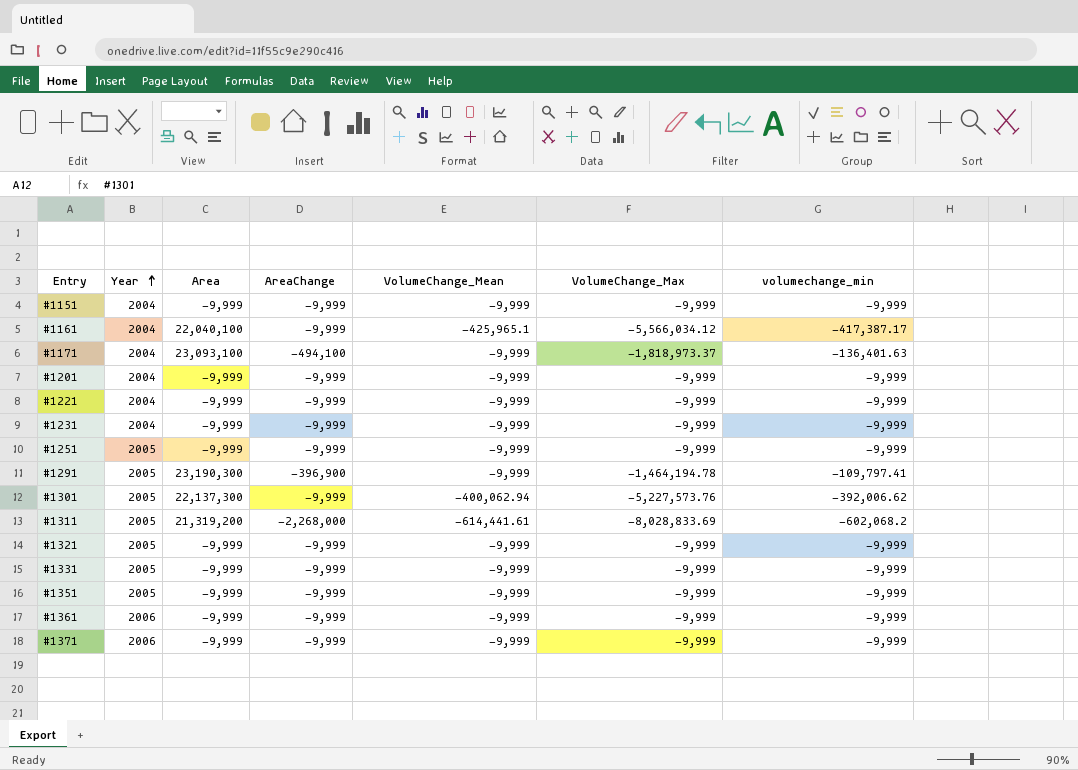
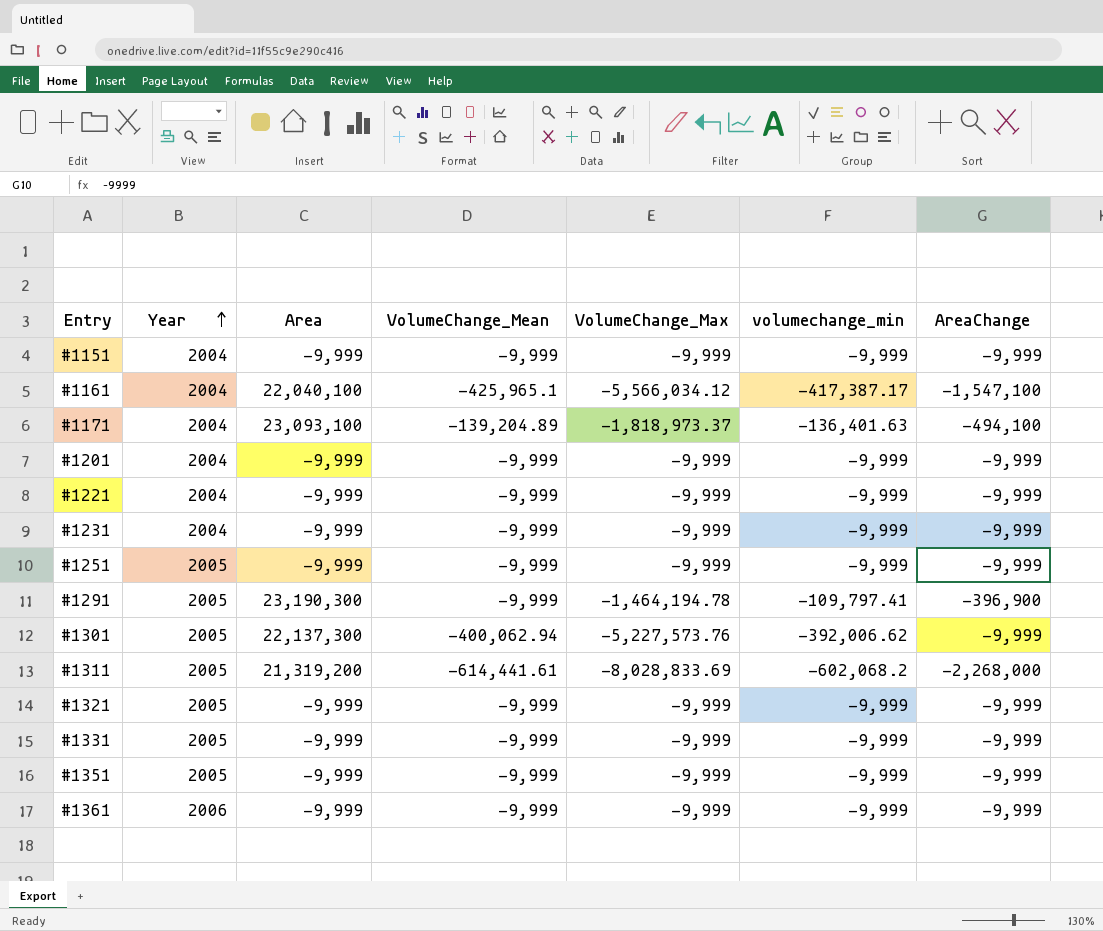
column AreaChange | position: 4 -> 7
row #1371: 2006 | -9,999 | -9,999 | -9,999 | -9,999 | -9,999 -> none
#1161 | AreaChange: -9,999 -> -1,547,100
#1171 | VolumeChange_Mean: -9,999 -> -139,204.89

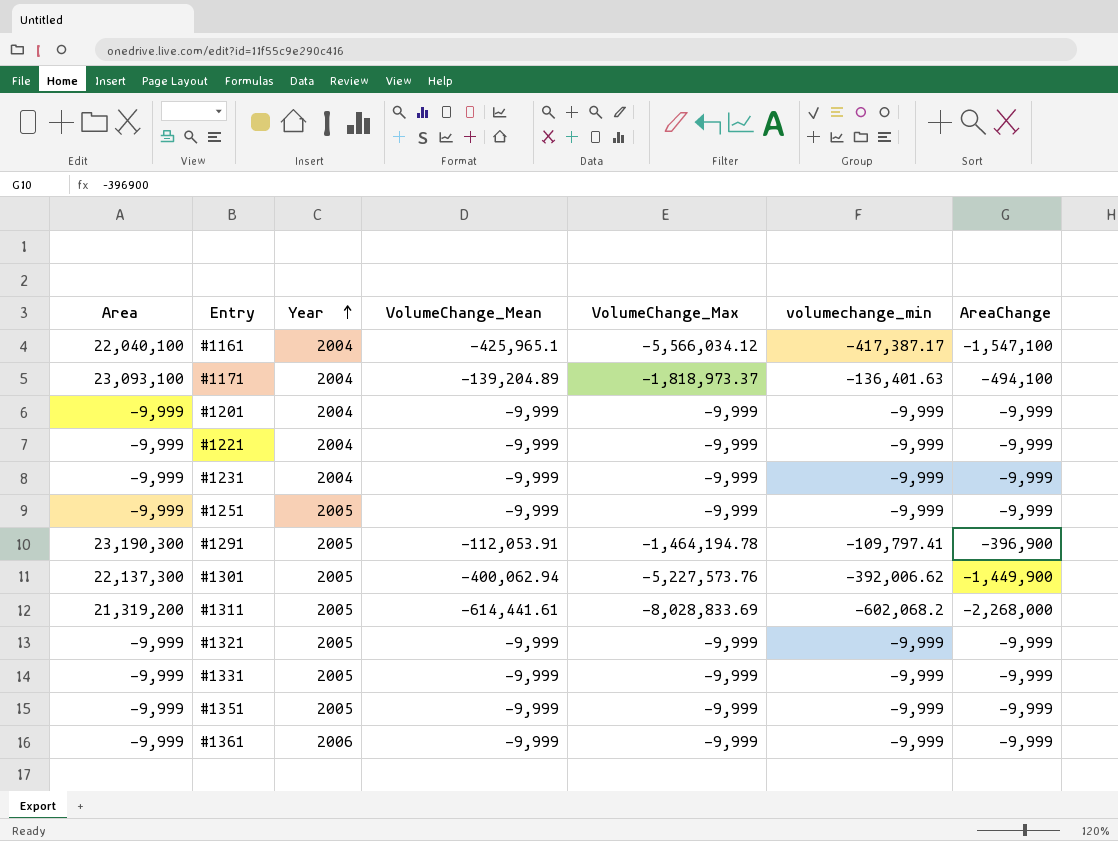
column Area | position: 3 -> 1
row #1151: 2004 | -9,999 | -9,999 | -9,999 | -9,999 | -9,999 -> none
#1291 | VolumeChange_Mean: -9,999 -> -112,053.91
#1301 | AreaChange: -9,999 -> -1,449,900

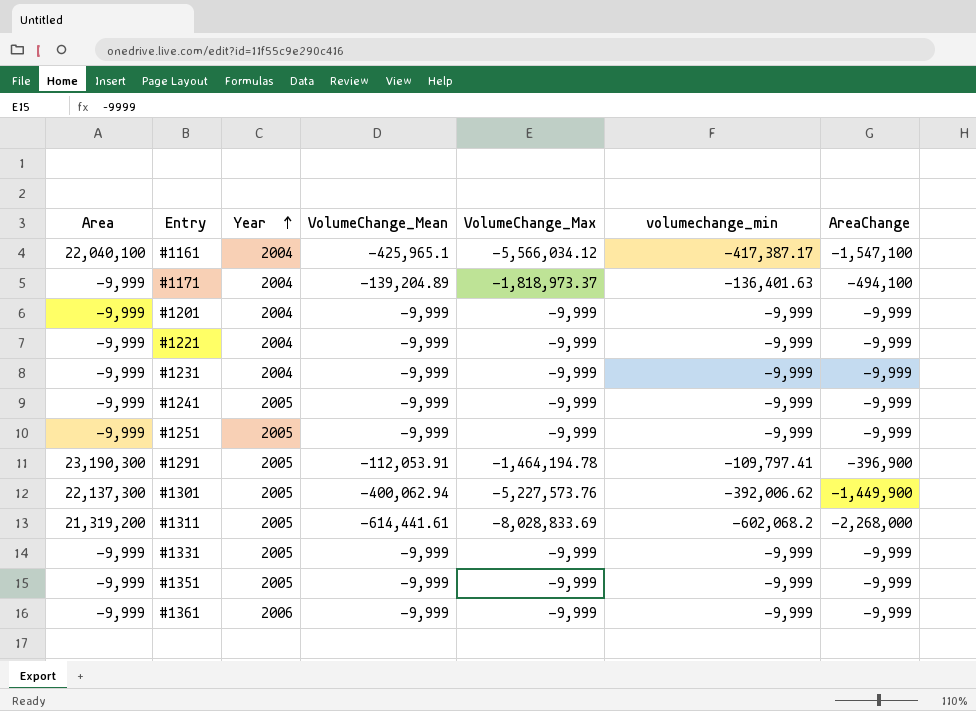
row #1321: -9,999 | 2005 | -9,999 | -9,999 | -9,999 | -9,999 -> none
#1171 | Area: 23,093,100 -> -9,999
row #1241: none -> -9,999 | 2005 | -9,999 | -9,999 | -9,999 | -9,999

